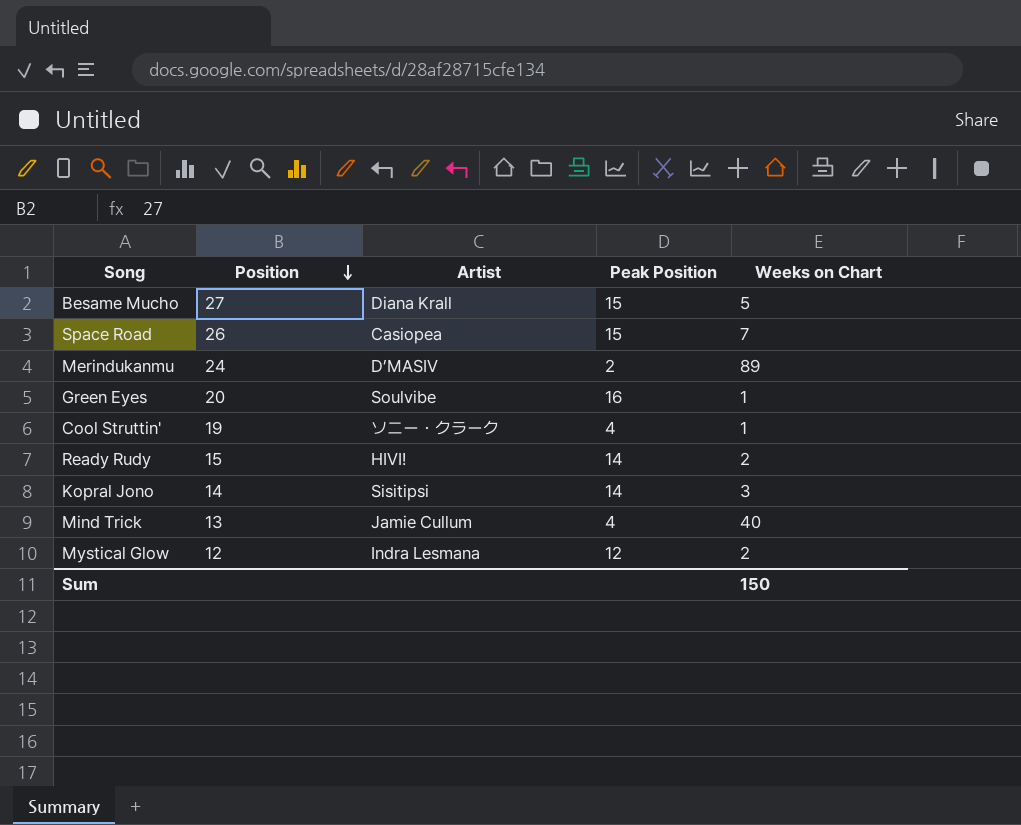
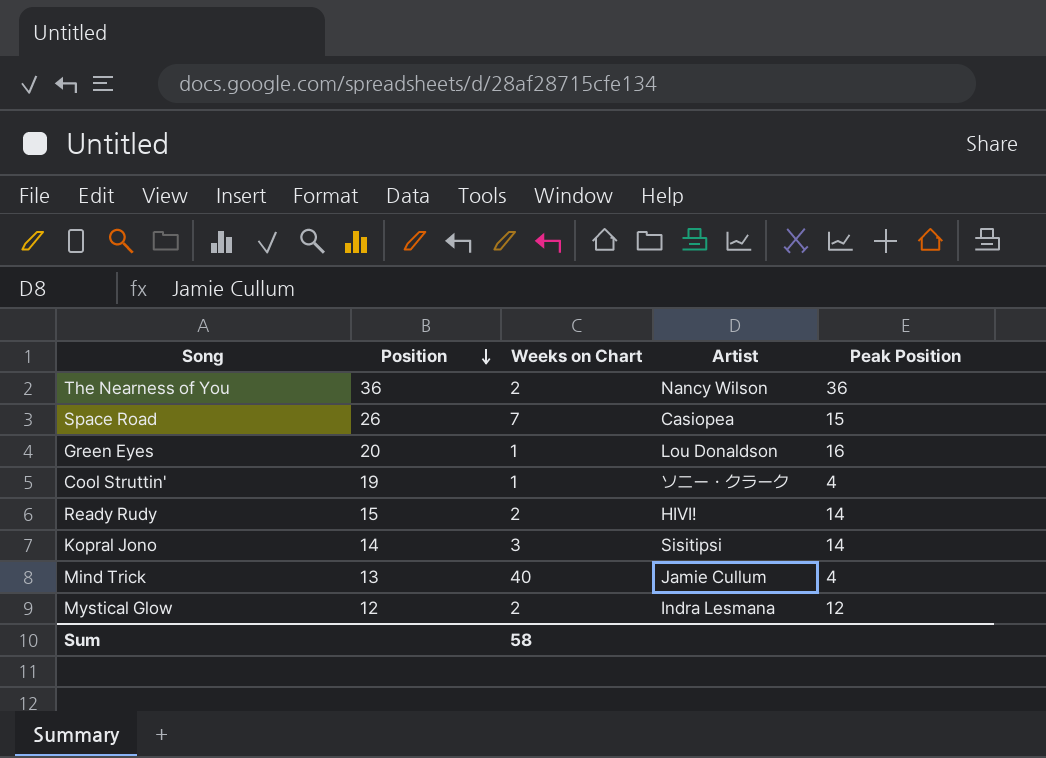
column Weeks on Chart | position: 5 -> 3
row Besame Mucho: 27 | Diana Krall | 15 | 5 -> none
row Merindukanmu: 24 | D’MASIV | 2 | 89 -> none
row The Nearness of You: none -> 36 | 2 | Nancy Wilson | 36
Green Eyes | Artist: Soulvibe -> Lou Donaldson
Sum | Weeks on Chart: 150 -> 58

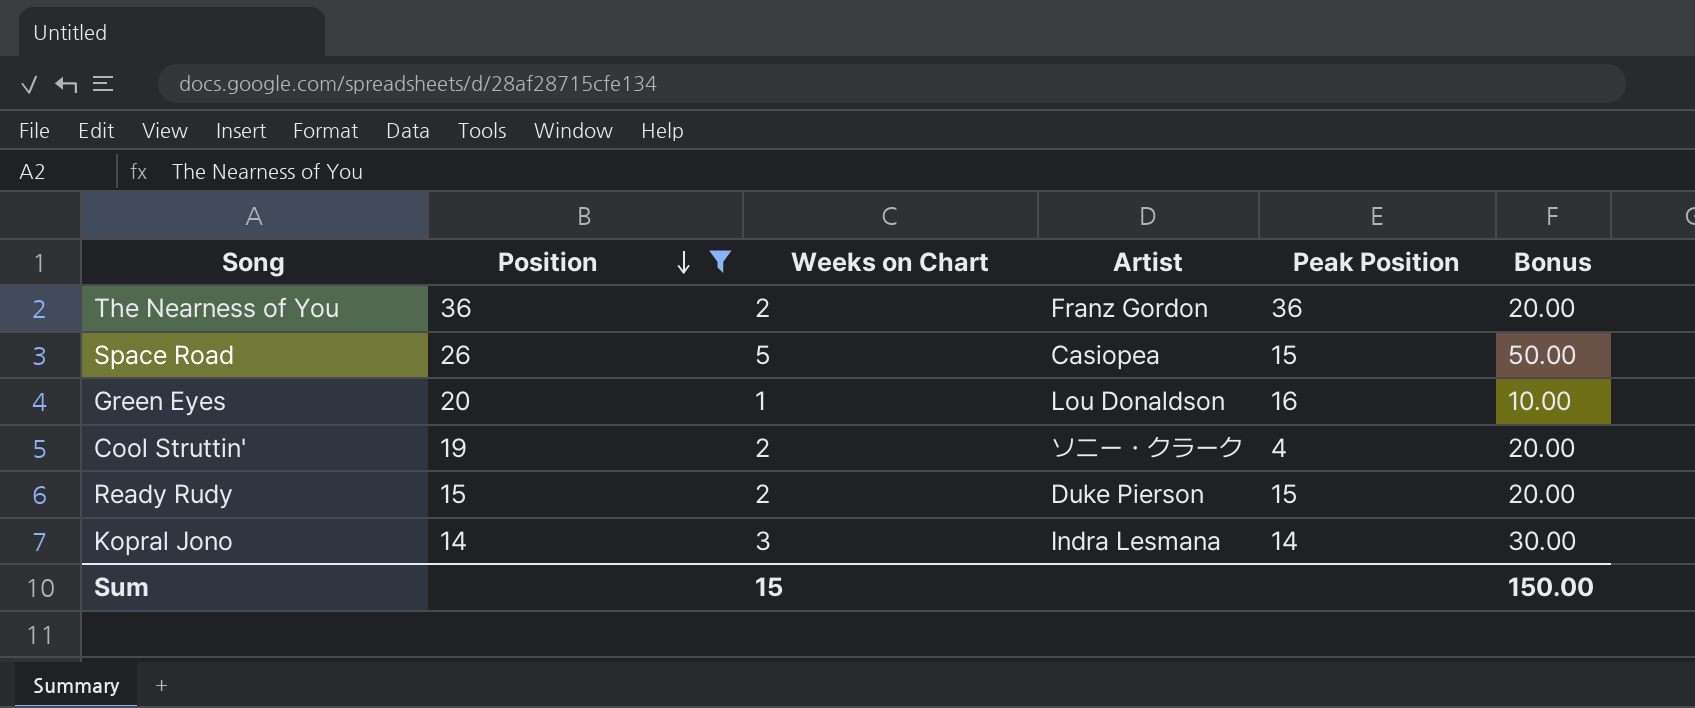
filter: none -> Position >= 14
column Bonus | formula: none -> [Weeks on Chart] * 10
The Nearness of You | Artist: Nancy Wilson -> Franz Gordon
Space Road | Weeks on Chart: 7 -> 5
Cool Struttin' | Weeks on Chart: 1 -> 2
Ready Rudy | Artist: HIVI! -> Duke Pierson
Ready Rudy | Peak Position: 14 -> 15
Kopral Jono | Artist: Sisitipsi -> Indra Lesmana
Sum | Weeks on Chart: 58 -> 15

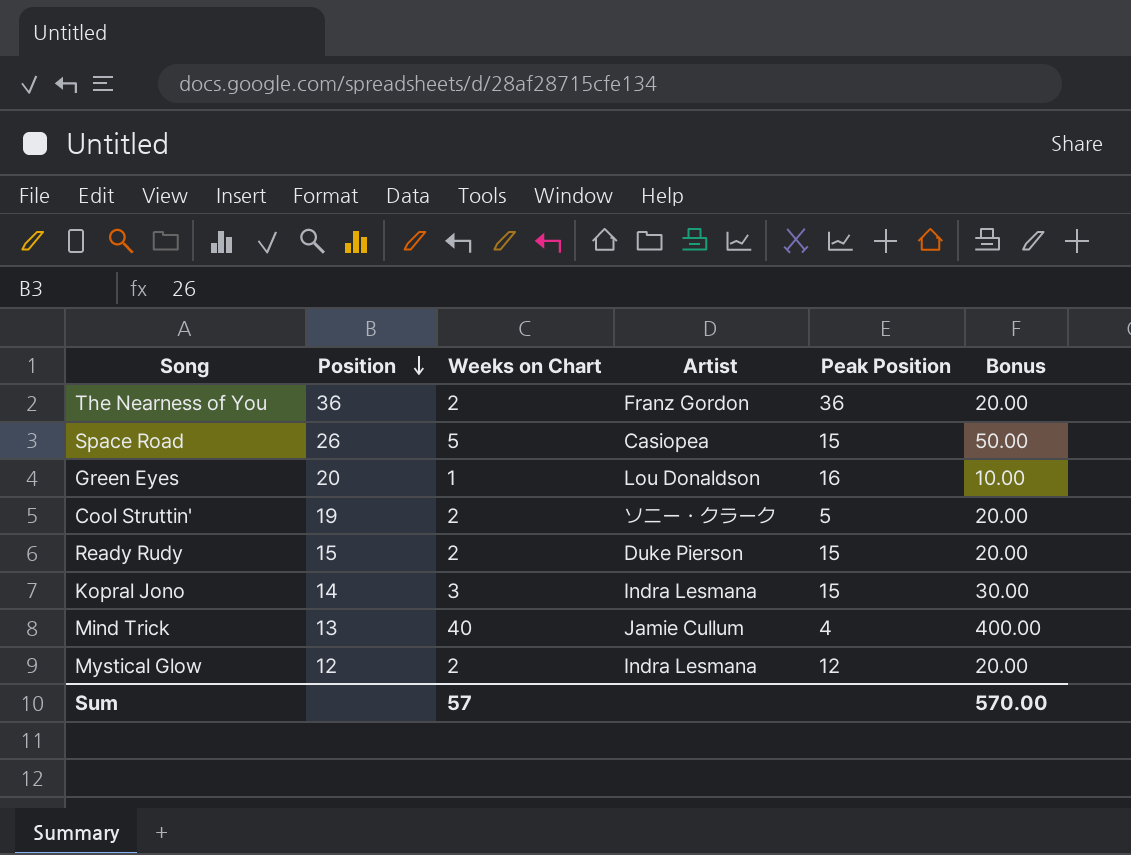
filter: Position >= 14 -> none
Cool Struttin' | Peak Position: 4 -> 5
Kopral Jono | Peak Position: 14 -> 15
Sum | Weeks on Chart: 15 -> 57
Sum | Bonus: 150.00 -> 570.00

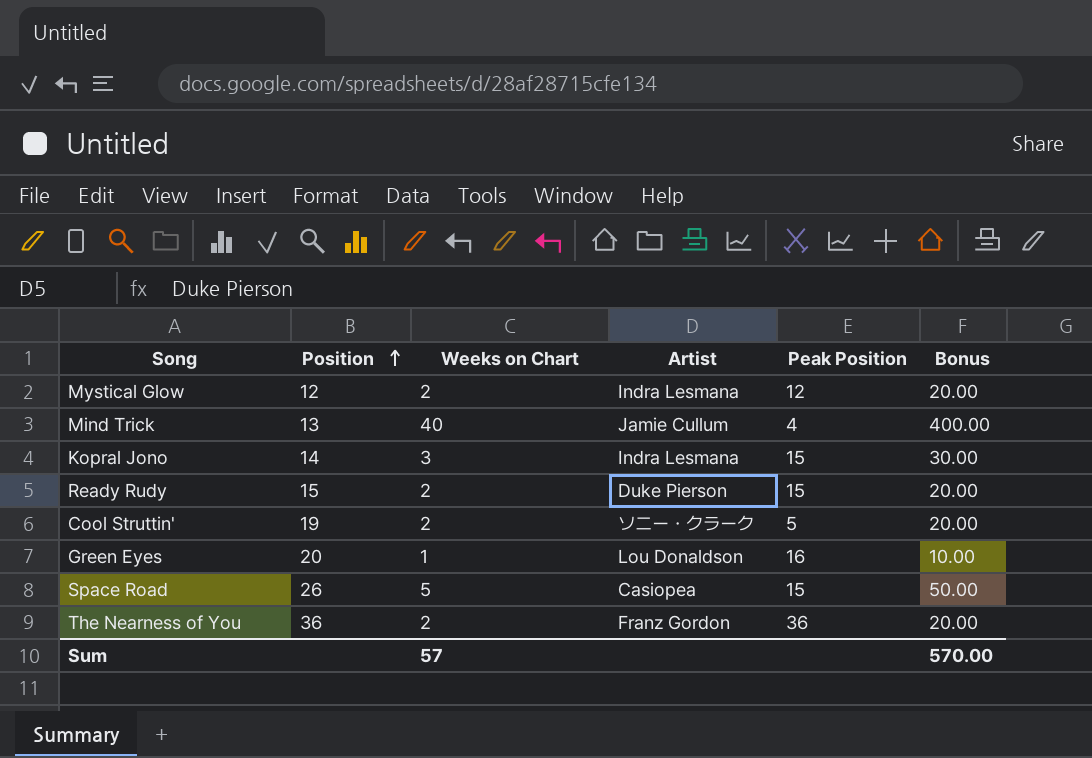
row order: Position descending -> Position ascending

